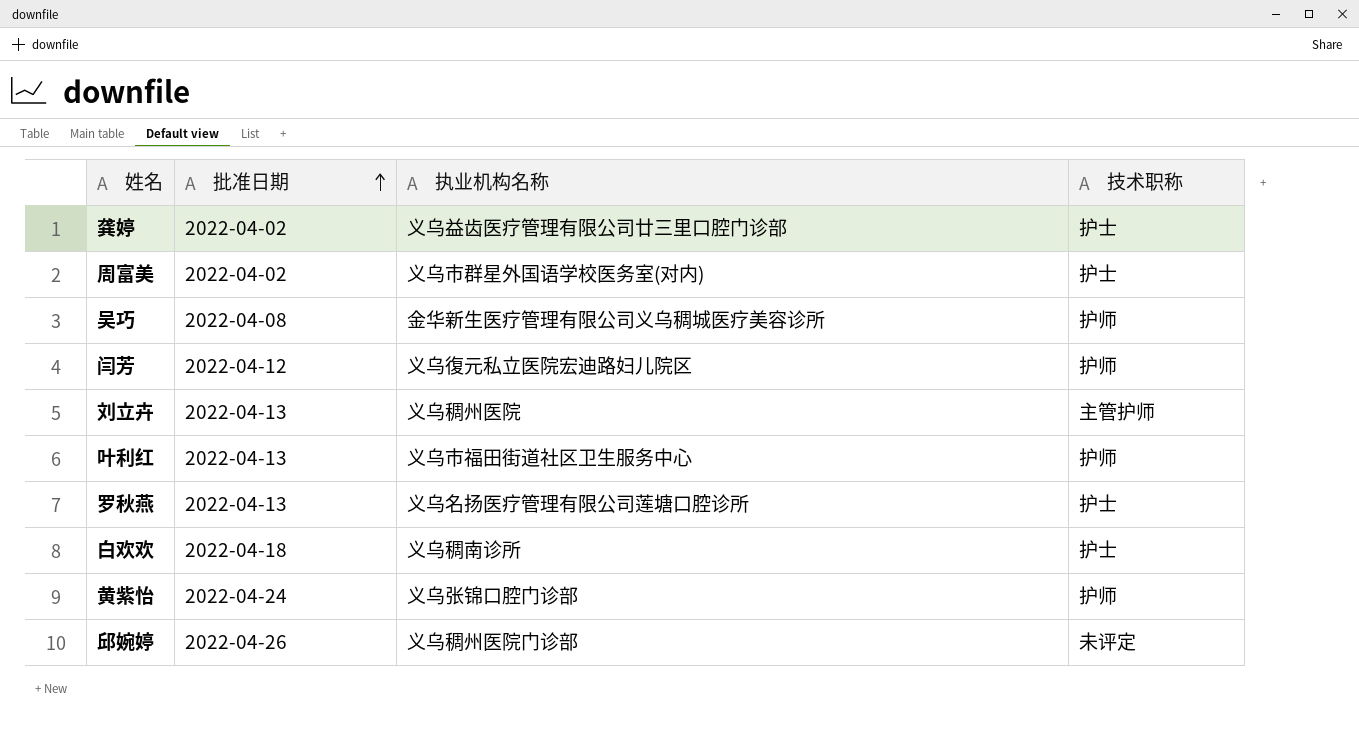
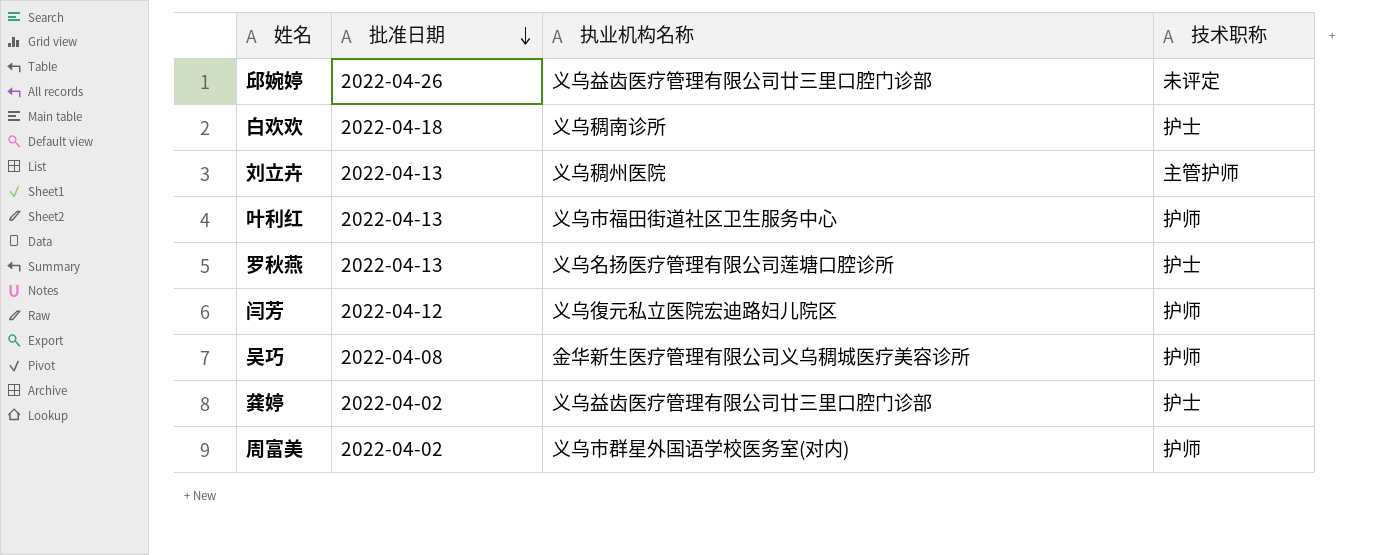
row order: 批准日期 ascending -> 批准日期 descending
row 黄紫怡: 2022-04-24 | 义乌张锦口腔门诊部 | 护师 -> none
邱婉婷 | 执业机构名称: 义乌稠州医院门诊部 -> 义乌益齿医疗管理有限公司廿三里口腔门诊部
周富美 | 技术职称: 护士 -> 护师

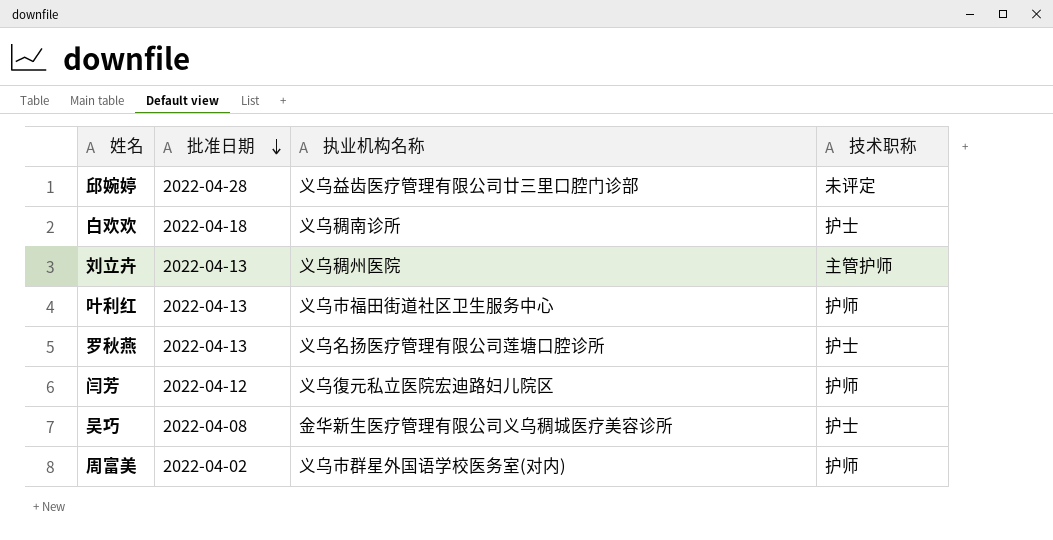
row 龚婷: 2022-04-02 | 义乌益齿医疗管理有限公司廿三里口腔门诊部 | 护士 -> none
邱婉婷 | 批准日期: 2022-04-26 -> 2022-04-28
吴巧 | 技术职称: 护师 -> 护士

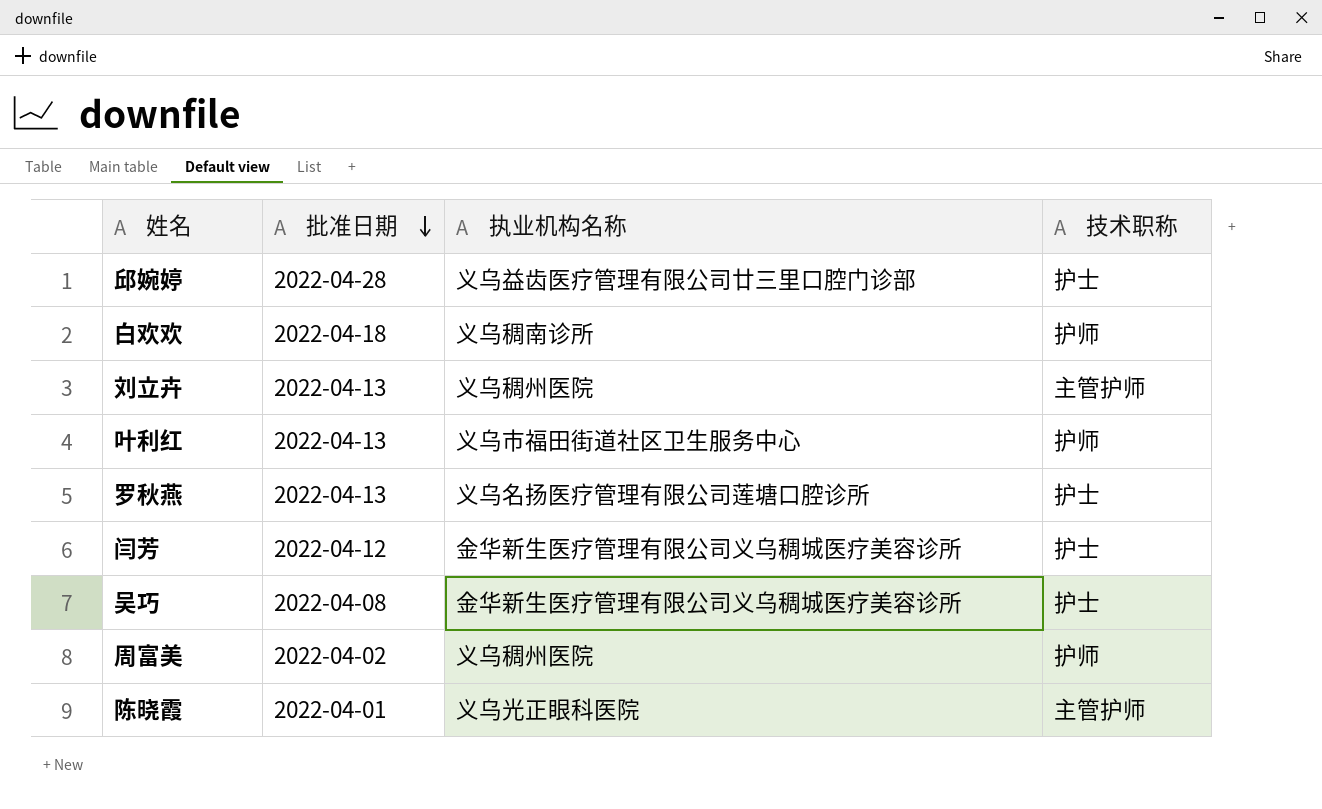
邱婉婷 | 技术职称: 未评定 -> 护士
白欢欢 | 技术职称: 护士 -> 护师
闫芳 | 执业机构名称: 义乌復元私立医院宏迪路妇儿院区 -> 金华新生医疗管理有限公司义乌稠城医疗美容诊所
闫芳 | 技术职称: 护师 -> 护士
周富美 | 执业机构名称: 义乌市群星外国语学校医务室(对内) -> 义乌稠州医院
row 陈晓霞: none -> 2022-04-01 | 义乌光正眼科医院 | 主管护师

